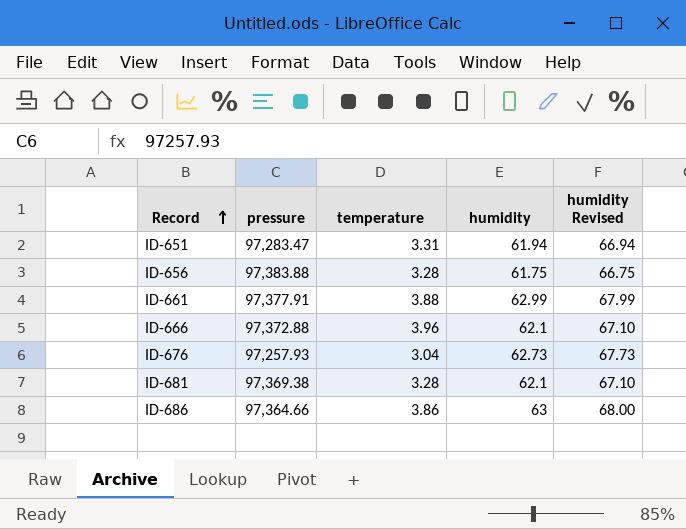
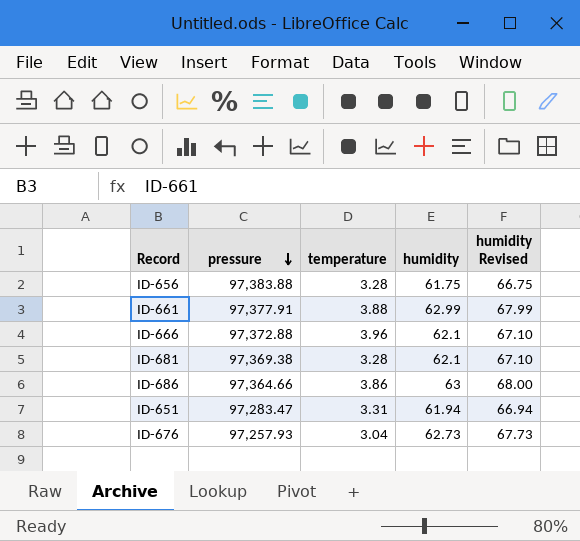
row order: Record ascending -> pressure descending

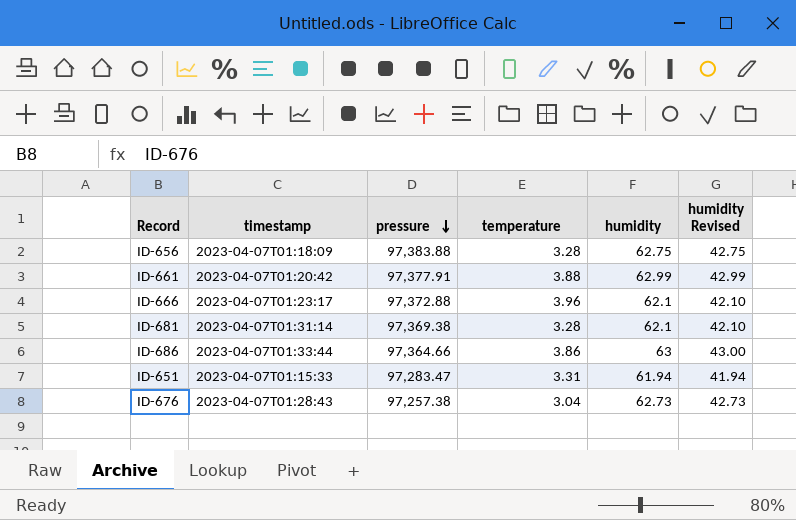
column timestamp | position: none -> 2
column humidity Revised | formula: [humidity] + 5 -> [humidity] - 20
ID-656 | humidity: 61.75 -> 62.75
ID-676 | pressure: 97,257.93 -> 97,257.38

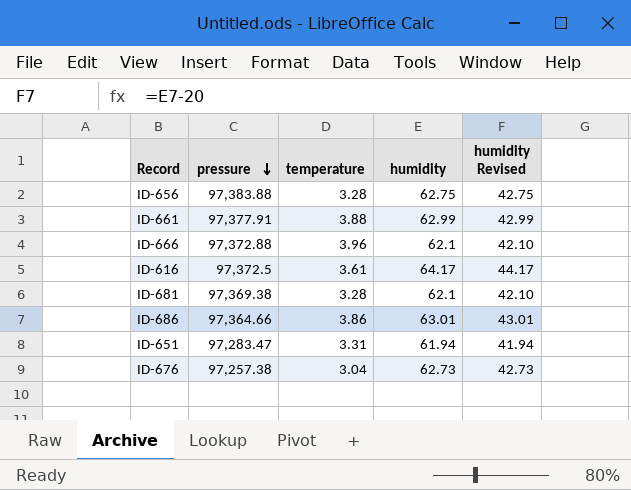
column timestamp | position: 2 -> none
row ID-616: none -> 97,372.5 | 3.61 | 64.17 | 44.17
ID-686 | humidity: 63 -> 63.01
ID-686 | humidity Revised: 43.00 -> 43.01

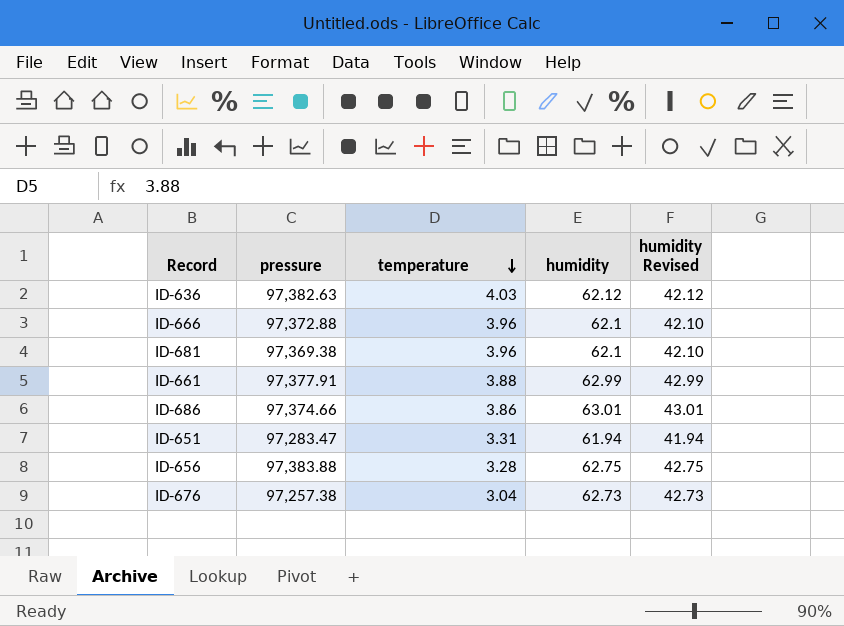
row order: pressure descending -> temperature descending
row ID-616: 97,372.5 | 3.61 | 64.17 | 44.17 -> none
row ID-636: none -> 97,382.63 | 4.03 | 62.12 | 42.12
ID-681 | temperature: 3.28 -> 3.96
ID-686 | pressure: 97,364.66 -> 97,374.66

